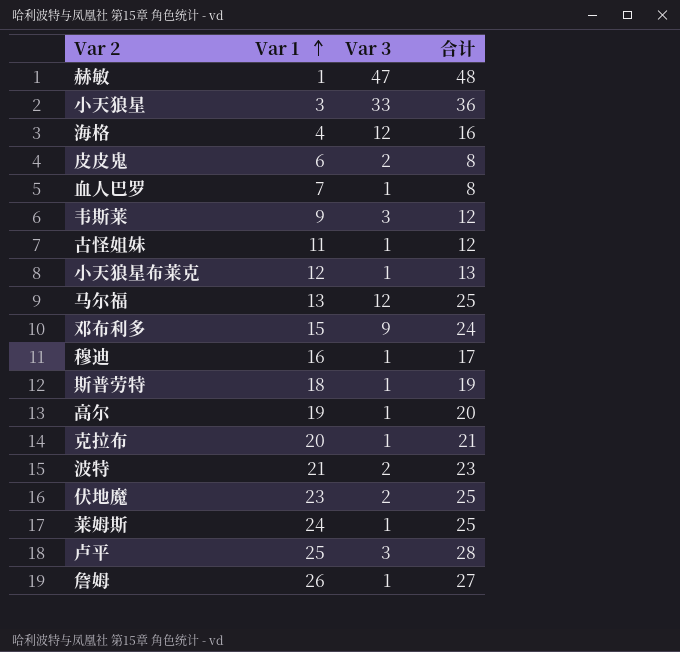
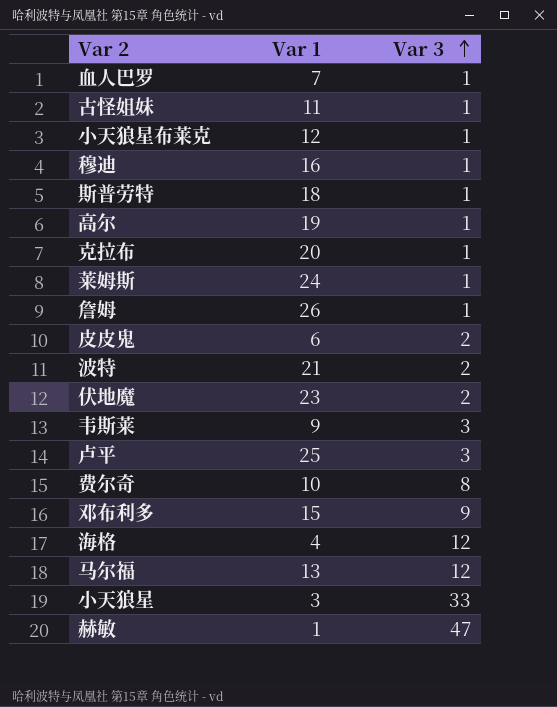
row order: Var 1 ascending -> Var 3 ascending
column 合计 | formula: [Var 1] + [Var 3] -> none
row 费尔奇: none -> 10 | 8

